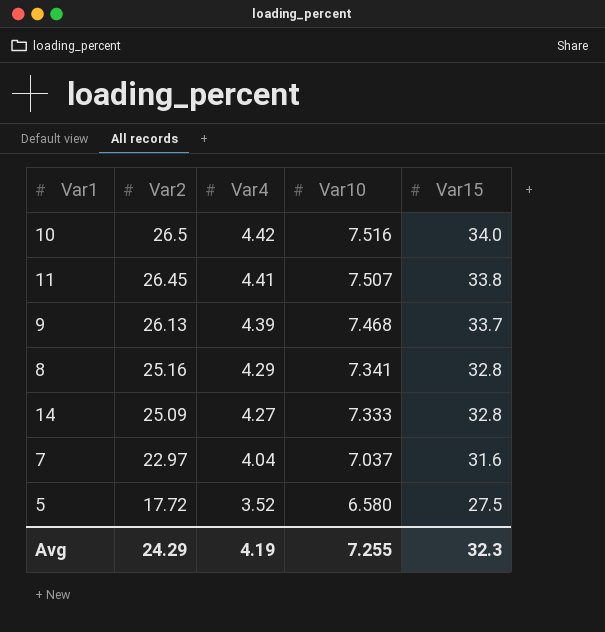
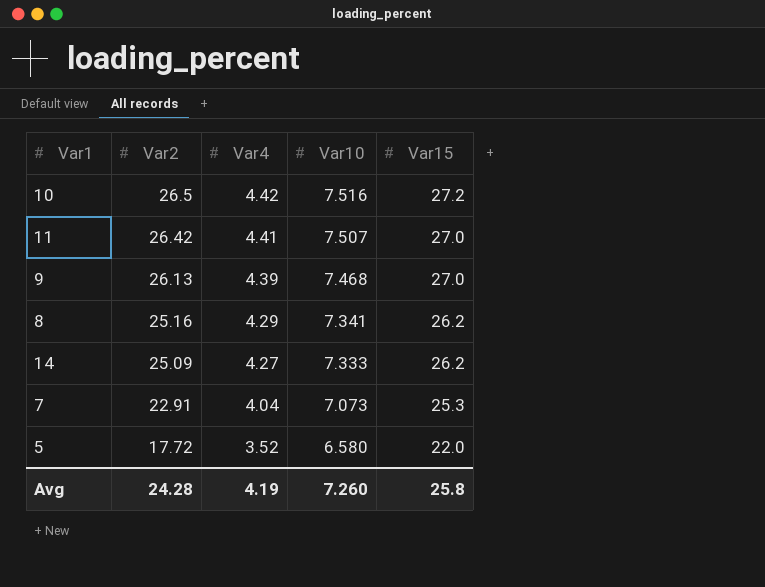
10 | Var15: 34.0 -> 27.2
11 | Var2: 26.45 -> 26.42
11 | Var15: 33.8 -> 27.0
9 | Var15: 33.7 -> 27.0
8 | Var15: 32.8 -> 26.2
14 | Var15: 32.8 -> 26.2
7 | Var2: 22.97 -> 22.91
7 | Var10: 7.037 -> 7.073
7 | Var15: 31.6 -> 25.3
5 | Var15: 27.5 -> 22.0
Avg | Var2: 24.29 -> 24.28
Avg | Var10: 7.255 -> 7.260
Avg | Var15: 32.3 -> 25.8

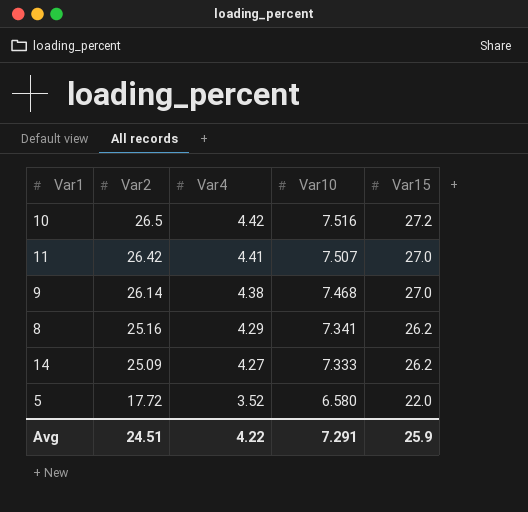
row 7: 22.91 | 4.04 | 7.073 | 25.3 -> none
9 | Var2: 26.13 -> 26.14
9 | Var4: 4.39 -> 4.38
Avg | Var2: 24.28 -> 24.51
Avg | Var4: 4.19 -> 4.22
Avg | Var10: 7.260 -> 7.291
Avg | Var15: 25.8 -> 25.9

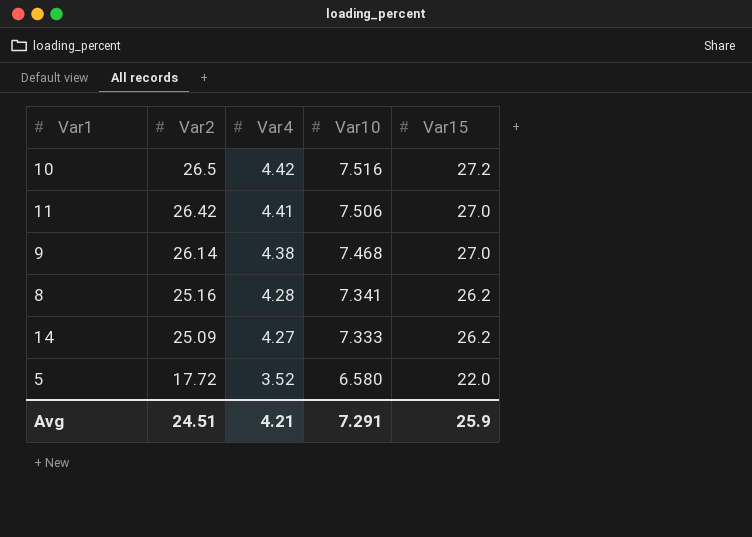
11 | Var10: 7.507 -> 7.506
8 | Var4: 4.29 -> 4.28
Avg | Var4: 4.22 -> 4.21

